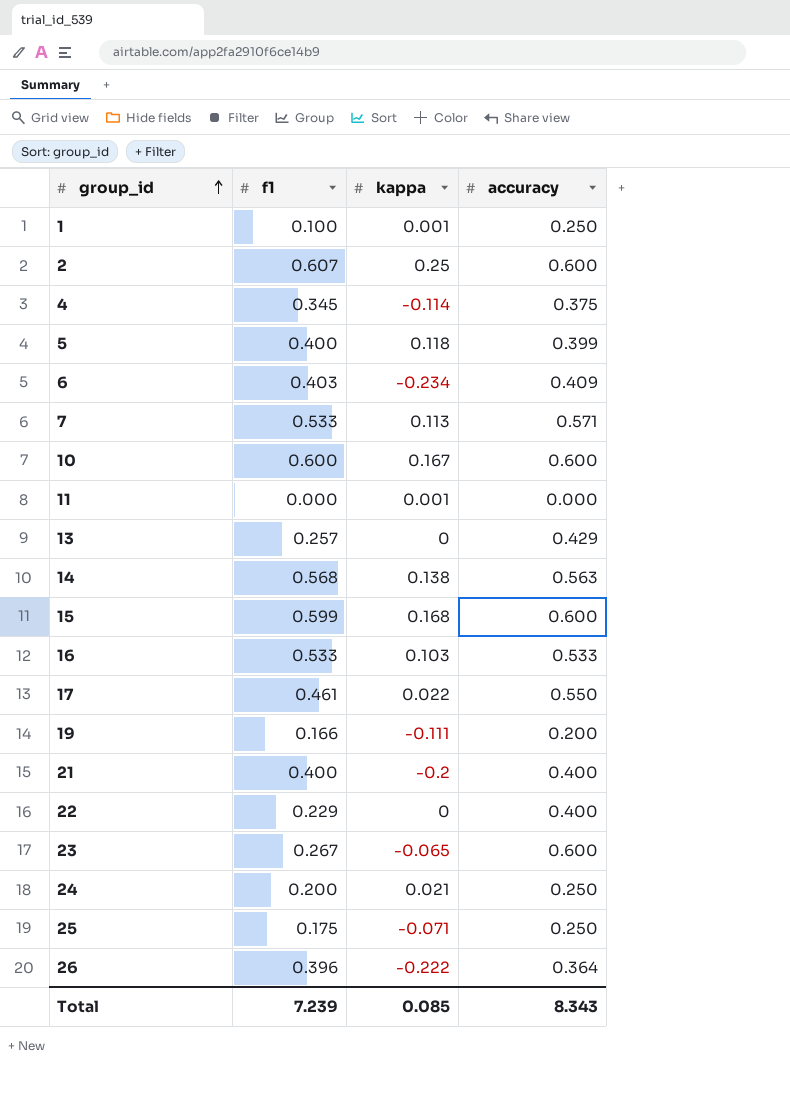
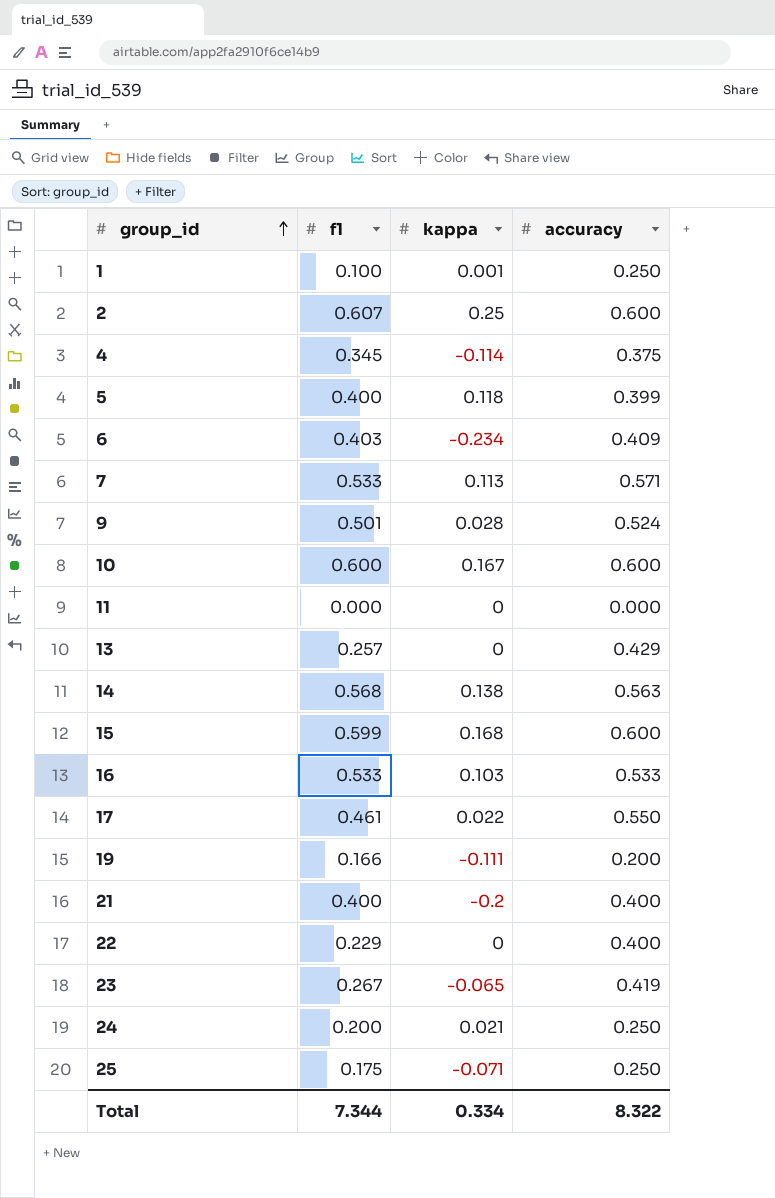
row 26: 0.396 | -0.222 | 0.364 -> none
row 9: none -> 0.501 | 0.028 | 0.524
11 | kappa: 0.001 -> 0
23 | accuracy: 0.600 -> 0.419
Total | f1: 7.239 -> 7.344
Total | kappa: 0.085 -> 0.334
Total | accuracy: 8.343 -> 8.322

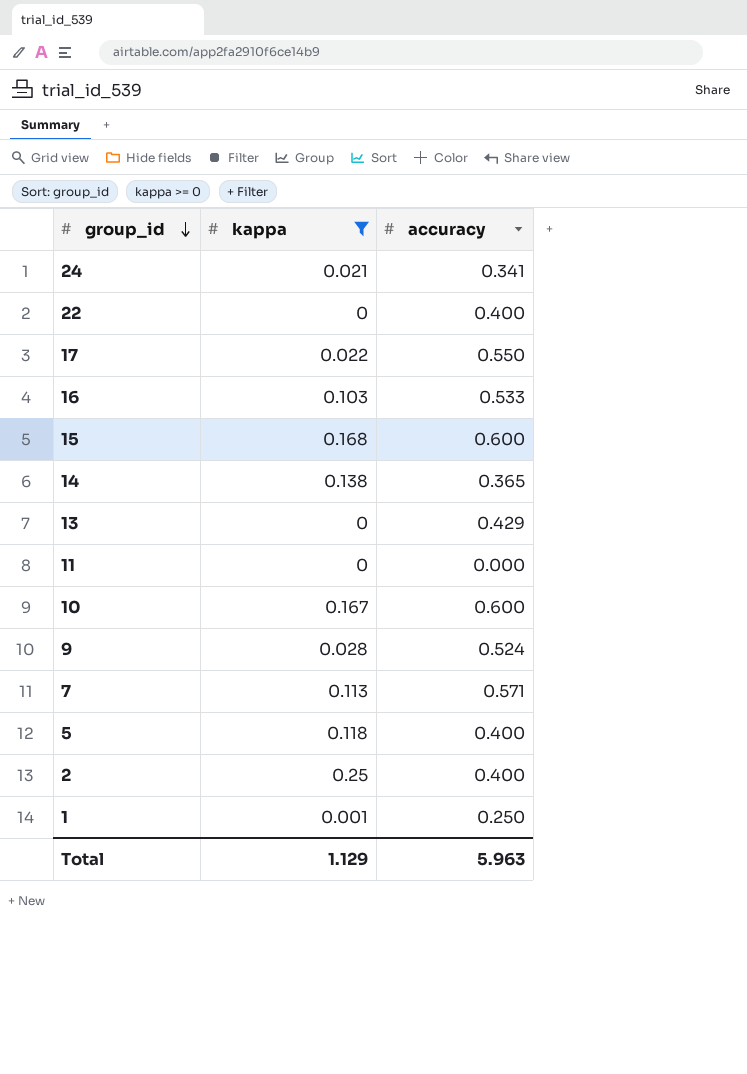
filter: none -> kappa >= 0
row order: group_id ascending -> group_id descending
column f1 | position: 2 -> none
24 | accuracy: 0.250 -> 0.341
14 | accuracy: 0.563 -> 0.365
5 | accuracy: 0.399 -> 0.400
2 | accuracy: 0.600 -> 0.400
Total | kappa: 0.334 -> 1.129
Total | accuracy: 8.322 -> 5.963

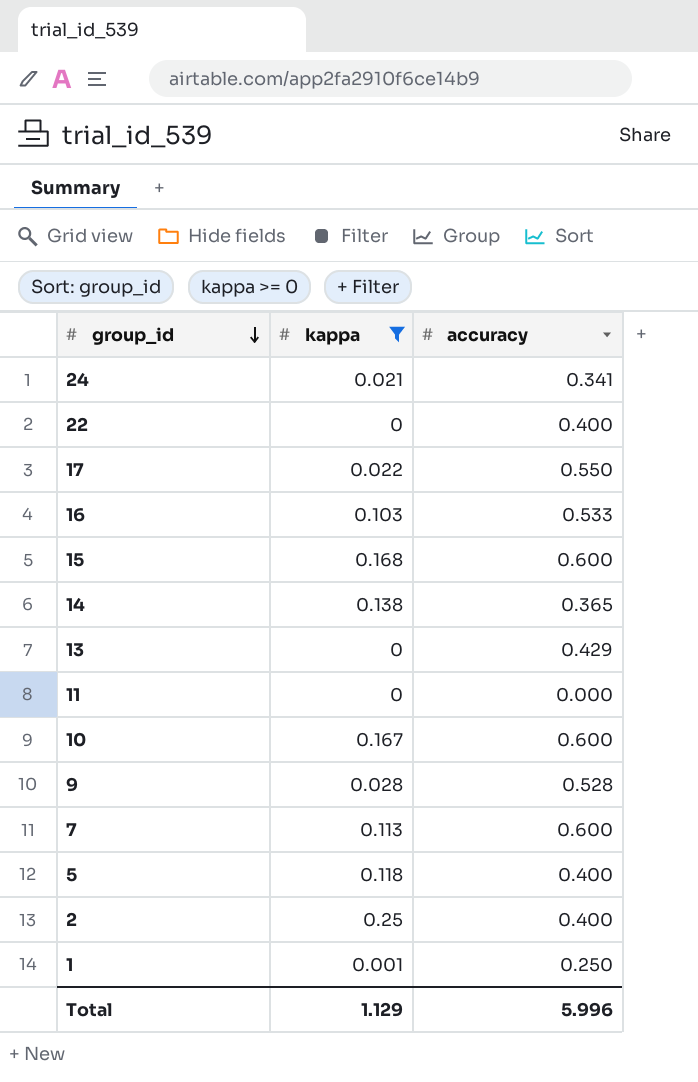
9 | accuracy: 0.524 -> 0.528
7 | accuracy: 0.571 -> 0.600
Total | accuracy: 5.963 -> 5.996

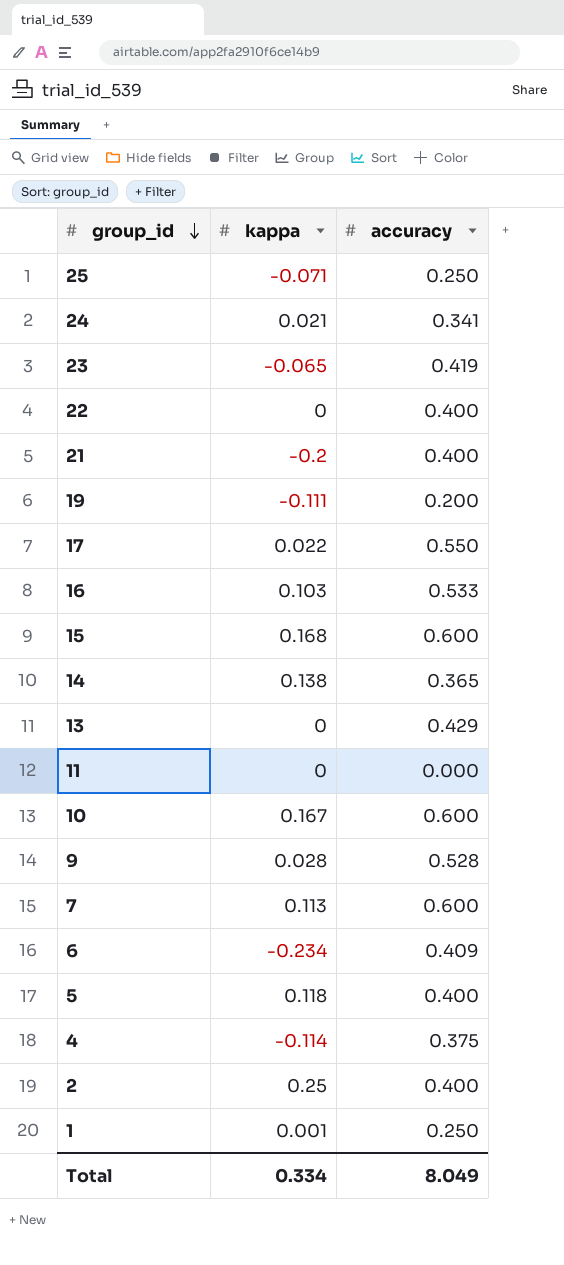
filter: kappa >= 0 -> none
Total | kappa: 1.129 -> 0.334
Total | accuracy: 5.996 -> 8.049

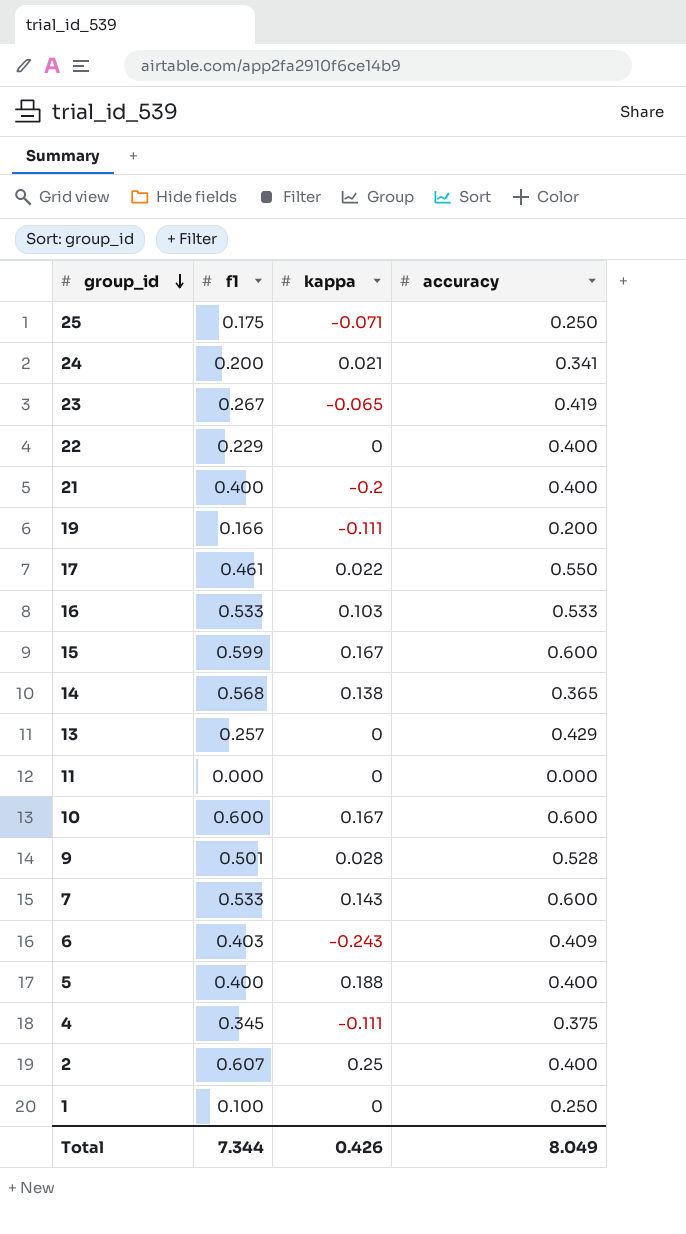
column f1 | position: none -> 2
15 | kappa: 0.168 -> 0.167
7 | kappa: 0.113 -> 0.143
6 | kappa: -0.234 -> -0.243
5 | kappa: 0.118 -> 0.188
4 | kappa: -0.114 -> -0.111
1 | kappa: 0.001 -> 0
Total | kappa: 0.334 -> 0.426

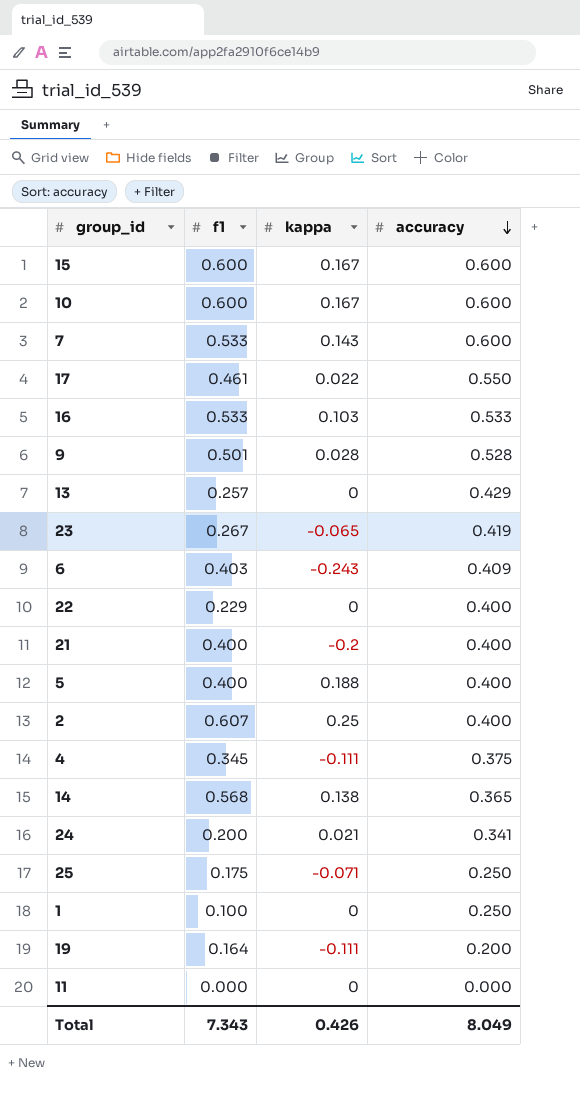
row order: group_id descending -> accuracy descending
15 | f1: 0.599 -> 0.600
19 | f1: 0.166 -> 0.164
Total | f1: 7.344 -> 7.343

